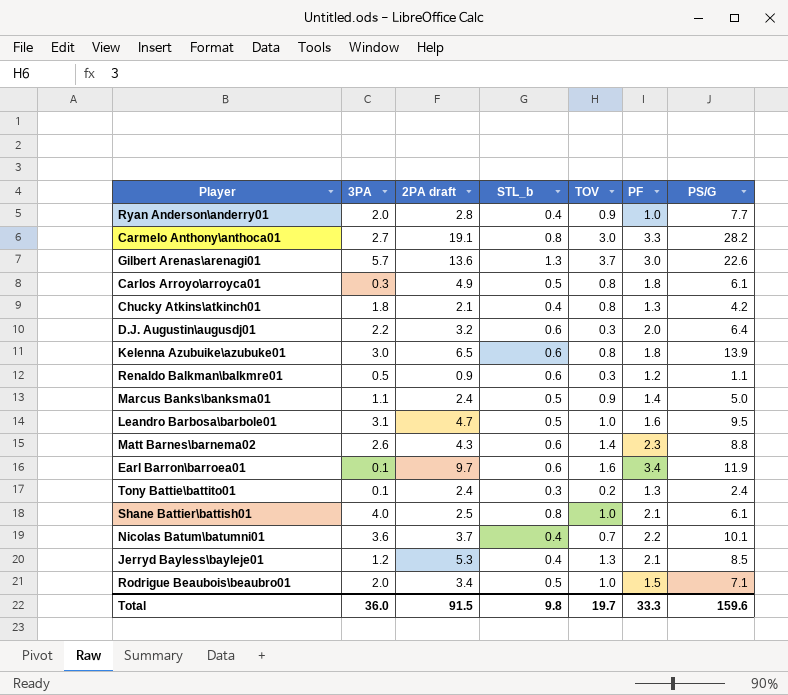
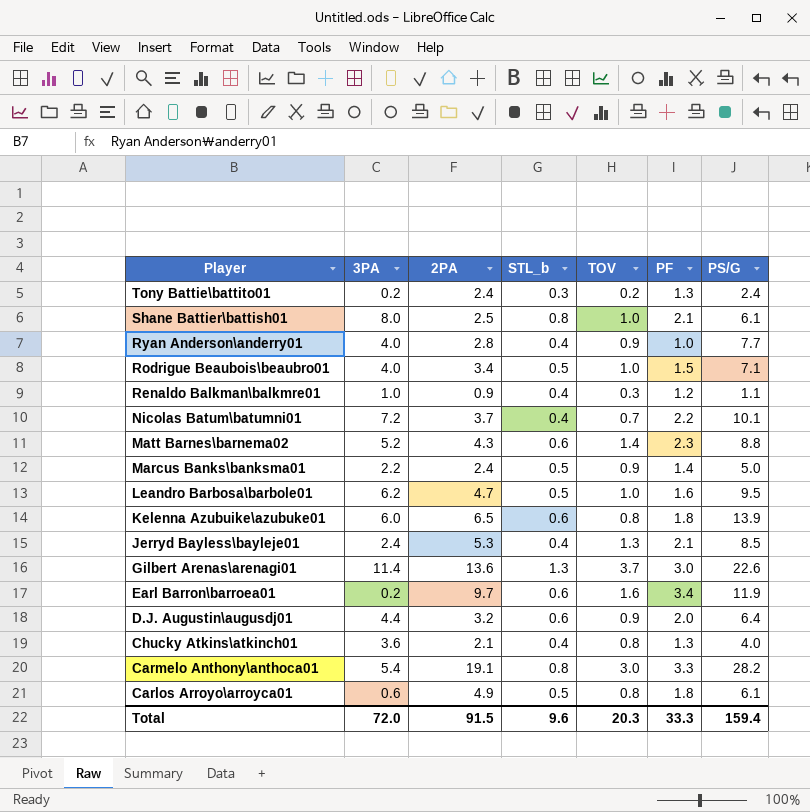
row order: none -> Player descending
column name: 2PA draft -> 2PA
Tony Battie\battito01 | 3PA: 0.1 -> 0.2
Shane Battier\battish01 | 3PA: 4.0 -> 8.0
Ryan Anderson\anderry01 | 3PA: 2.0 -> 4.0
Rodrigue Beaubois\beaubro01 | 3PA: 2.0 -> 4.0
Renaldo Balkman\balkmre01 | 3PA: 0.5 -> 1.0
Renaldo Balkman\balkmre01 | STL_b: 0.6 -> 0.4
Nicolas Batum\batumni01 | 3PA: 3.6 -> 7.2
Matt Barnes\barnema02 | 3PA: 2.6 -> 5.2
Marcus Banks\banksma01 | 3PA: 1.1 -> 2.2
Leandro Barbosa\barbole01 | 3PA: 3.1 -> 6.2
Kelenna Azubuike\azubuke01 | 3PA: 3.0 -> 6.0
Jerryd Bayless\bayleje01 | 3PA: 1.2 -> 2.4
Gilbert Arenas\arenagi01 | 3PA: 5.7 -> 11.4
Earl Barron\barroea01 | 3PA: 0.1 -> 0.2
D.J. Augustin\augusdj01 | 3PA: 2.2 -> 4.4
D.J. Augustin\augusdj01 | TOV: 0.3 -> 0.9
Chucky Atkins\atkinch01 | 3PA: 1.8 -> 3.6
Chucky Atkins\atkinch01 | PS/G: 4.2 -> 4.0
Carmelo Anthony\anthoca01 | 3PA: 2.7 -> 5.4
Carlos Arroyo\arroyca01 | 3PA: 0.3 -> 0.6
Total | 3PA: 36.0 -> 72.0
Total | STL_b: 9.8 -> 9.6
Total | TOV: 19.7 -> 20.3
Total | PS/G: 159.6 -> 159.4

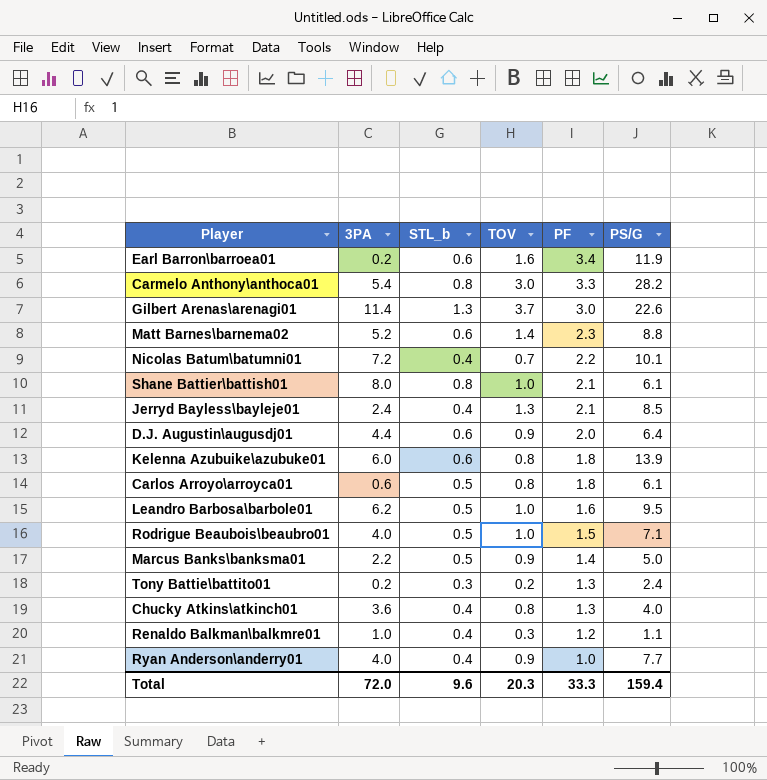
row order: Player descending -> PF descending
column 2PA | position: 3 -> none

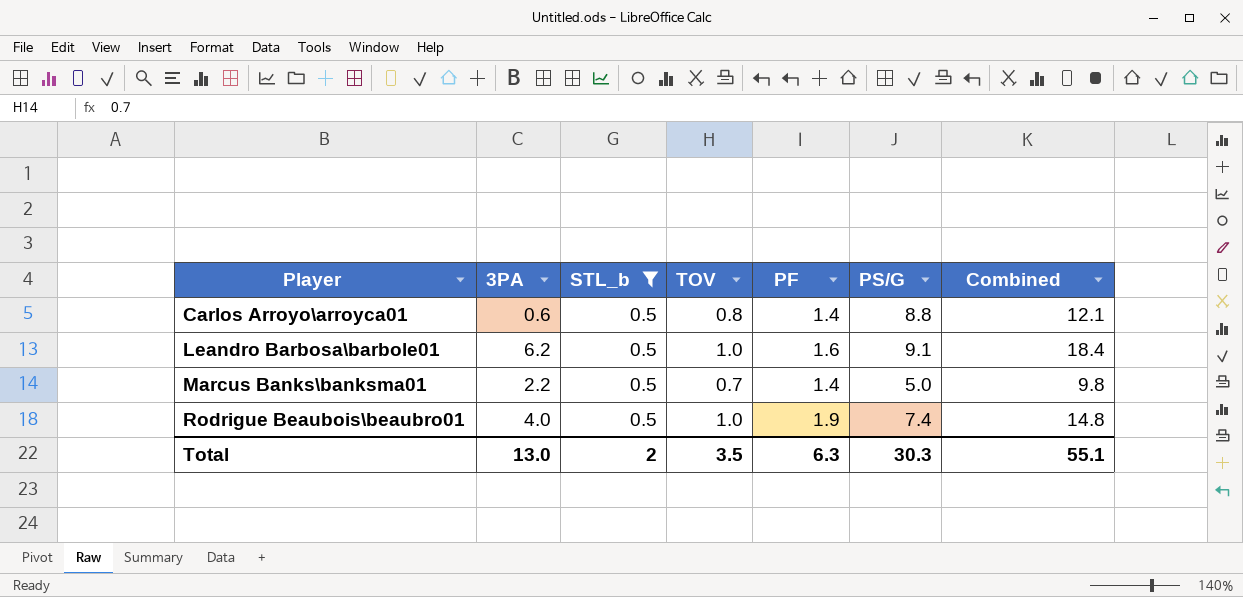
filter: none -> STL_b = 0.5
row order: PF descending -> Player ascending
column Combined | formula: none -> [3PA] + [STL_b] + [TOV] + [PF] + [PS/G]
Carlos Arroyo\arroyca01 | PF: 1.8 -> 1.4
Carlos Arroyo\arroyca01 | PS/G: 6.1 -> 8.8
Leandro Barbosa\barbole01 | PS/G: 9.5 -> 9.1
Marcus Banks\banksma01 | TOV: 0.9 -> 0.7
Rodrigue Beaubois\beaubro01 | PF: 1.5 -> 1.9
Rodrigue Beaubois\beaubro01 | PS/G: 7.1 -> 7.4
Total | 3PA: 72.0 -> 13.0
Total | STL_b: 9.6 -> 2
Total | TOV: 20.3 -> 3.5
Total | PF: 33.3 -> 6.3
Total | PS/G: 159.4 -> 30.3

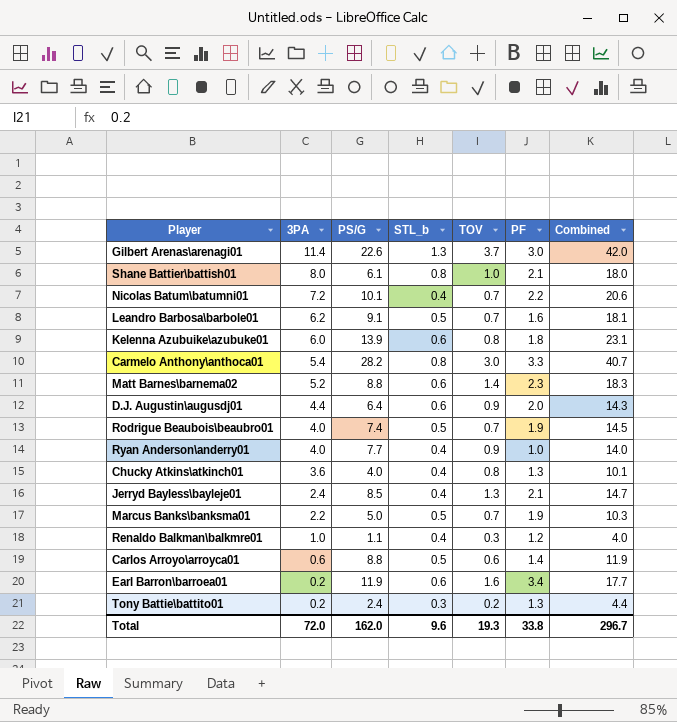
filter: STL_b = 0.5 -> none
row order: Player ascending -> 3PA descending
column PS/G | position: 6 -> 3
Leandro Barbosa\barbole01 | TOV: 1.0 -> 0.7
Leandro Barbosa\barbole01 | Combined: 18.4 -> 18.1
Rodrigue Beaubois\beaubro01 | TOV: 1.0 -> 0.7
Rodrigue Beaubois\beaubro01 | Combined: 14.8 -> 14.5
Marcus Banks\banksma01 | PF: 1.4 -> 1.9
Marcus Banks\banksma01 | Combined: 9.8 -> 10.3
Carlos Arroyo\arroyca01 | TOV: 0.8 -> 0.6
Carlos Arroyo\arroyca01 | Combined: 12.1 -> 11.9
Total | 3PA: 13.0 -> 72.0
Total | PS/G: 30.3 -> 162.0
Total | STL_b: 2 -> 9.6
Total | TOV: 3.5 -> 19.3
Total | PF: 6.3 -> 33.8
Total | Combined: 55.1 -> 296.7

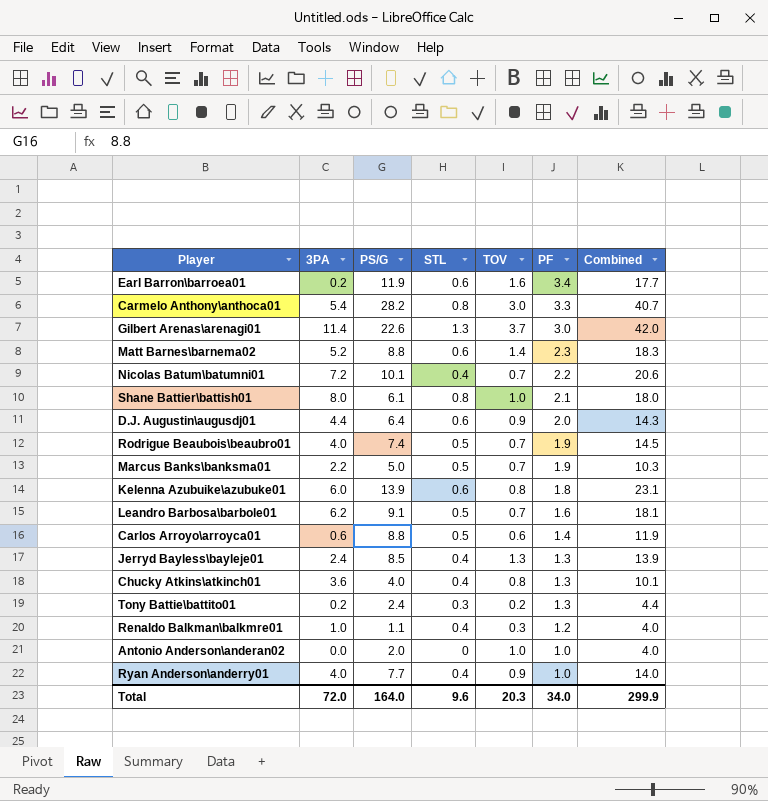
row order: 3PA descending -> PF descending
column name: STL_b -> STL
Jerryd Bayless\bayleje01 | PF: 2.1 -> 1.3
Jerryd Bayless\bayleje01 | Combined: 14.7 -> 13.9
row Antonio Anderson\anderan02: none -> 0.0 | 2.0 | 0 | 1.0 | 1.0 | 4.0
Total | PS/G: 162.0 -> 164.0
Total | TOV: 19.3 -> 20.3
Total | PF: 33.8 -> 34.0
Total | Combined: 296.7 -> 299.9

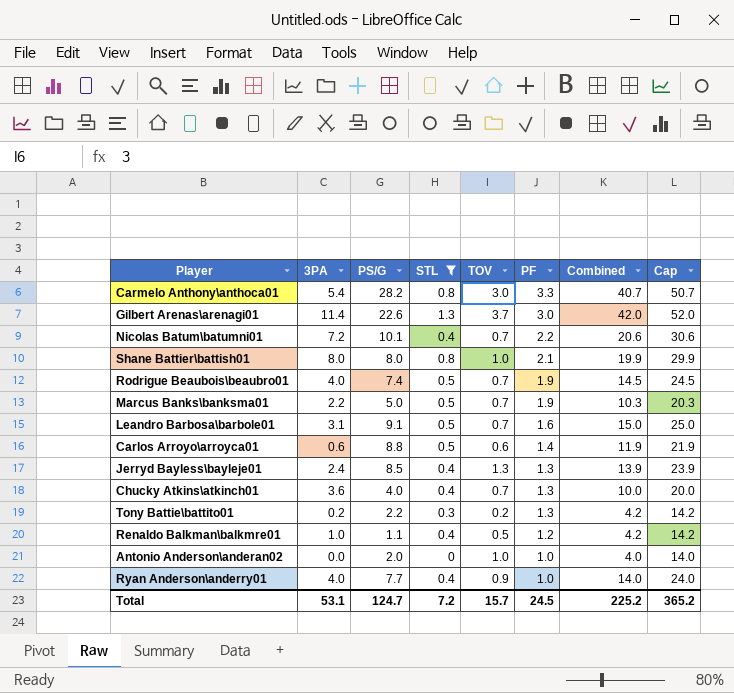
filter: none -> STL != 0.6
column Cap | formula: none -> [Combined] + 10
Shane Battier\battish01 | PS/G: 6.1 -> 8.0
Shane Battier\battish01 | Combined: 18.0 -> 19.9
Leandro Barbosa\barbole01 | 3PA: 6.2 -> 3.1
Leandro Barbosa\barbole01 | Combined: 18.1 -> 15.0
Chucky Atkins\atkinch01 | TOV: 0.8 -> 0.7
Chucky Atkins\atkinch01 | Combined: 10.1 -> 10.0
Tony Battie\battito01 | PS/G: 2.4 -> 2.2
Tony Battie\battito01 | Combined: 4.4 -> 4.2
Renaldo Balkman\balkmre01 | TOV: 0.3 -> 0.5
Renaldo Balkman\balkmre01 | Combined: 4.0 -> 4.2
Total | 3PA: 72.0 -> 53.1
Total | PS/G: 164.0 -> 124.7
Total | STL: 9.6 -> 7.2
Total | TOV: 20.3 -> 15.7
Total | PF: 34.0 -> 24.5
Total | Combined: 299.9 -> 225.2

